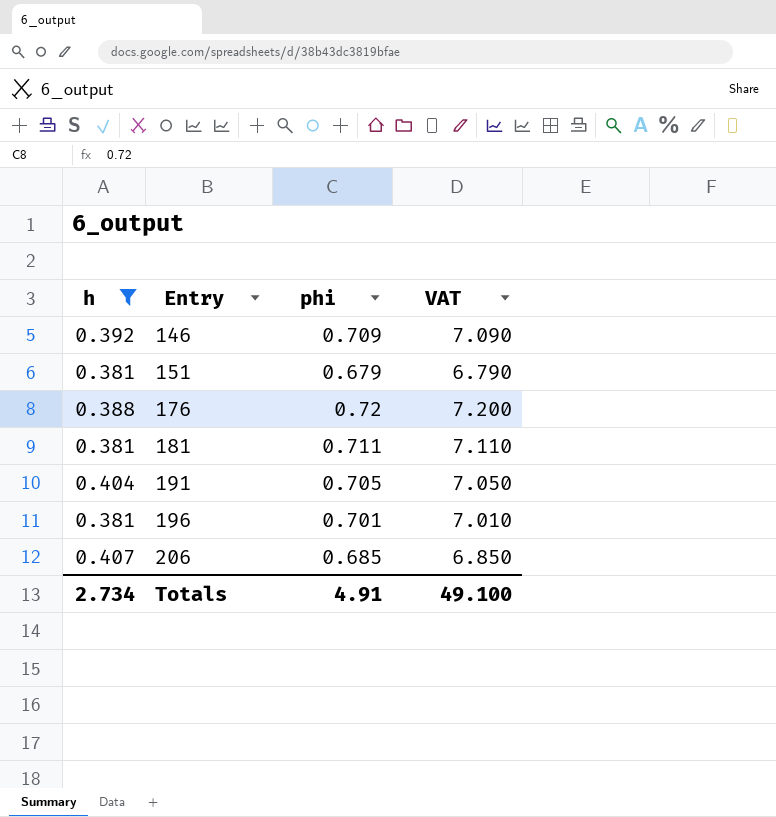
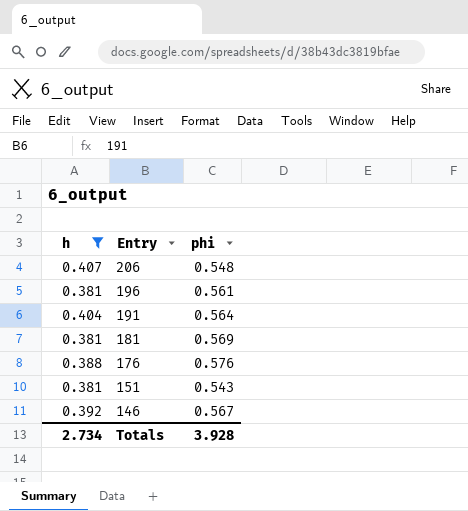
row order: Entry ascending -> Entry descending
column VAT | formula: [phi] * 10 -> none
206 | phi: 0.685 -> 0.548
196 | phi: 0.701 -> 0.561
191 | phi: 0.705 -> 0.564
181 | phi: 0.711 -> 0.569
176 | phi: 0.72 -> 0.576
151 | phi: 0.679 -> 0.543
146 | phi: 0.709 -> 0.567
Totals | phi: 4.91 -> 3.928

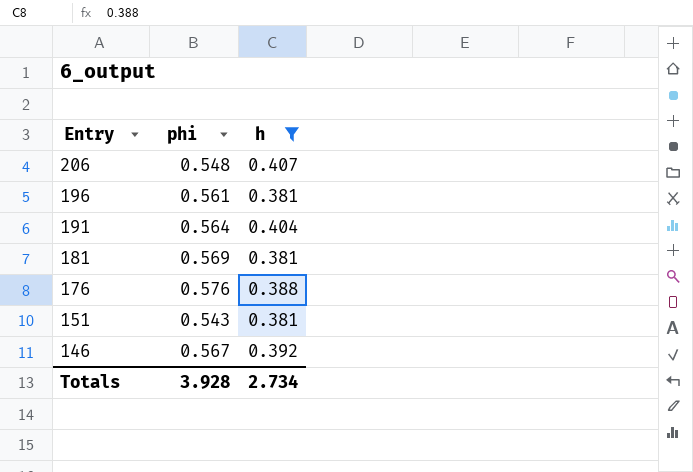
column h | position: 1 -> 3

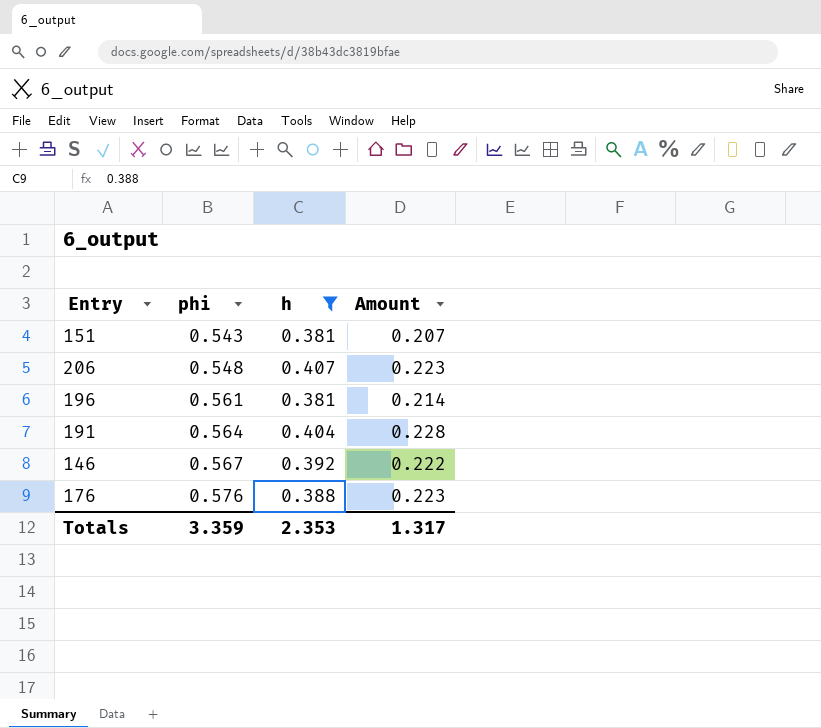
row order: Entry descending -> phi ascending
column Amount | formula: none -> [phi] * [h]
row 181: 0.569 | 0.381 -> none
Totals | phi: 3.928 -> 3.359
Totals | h: 2.734 -> 2.353

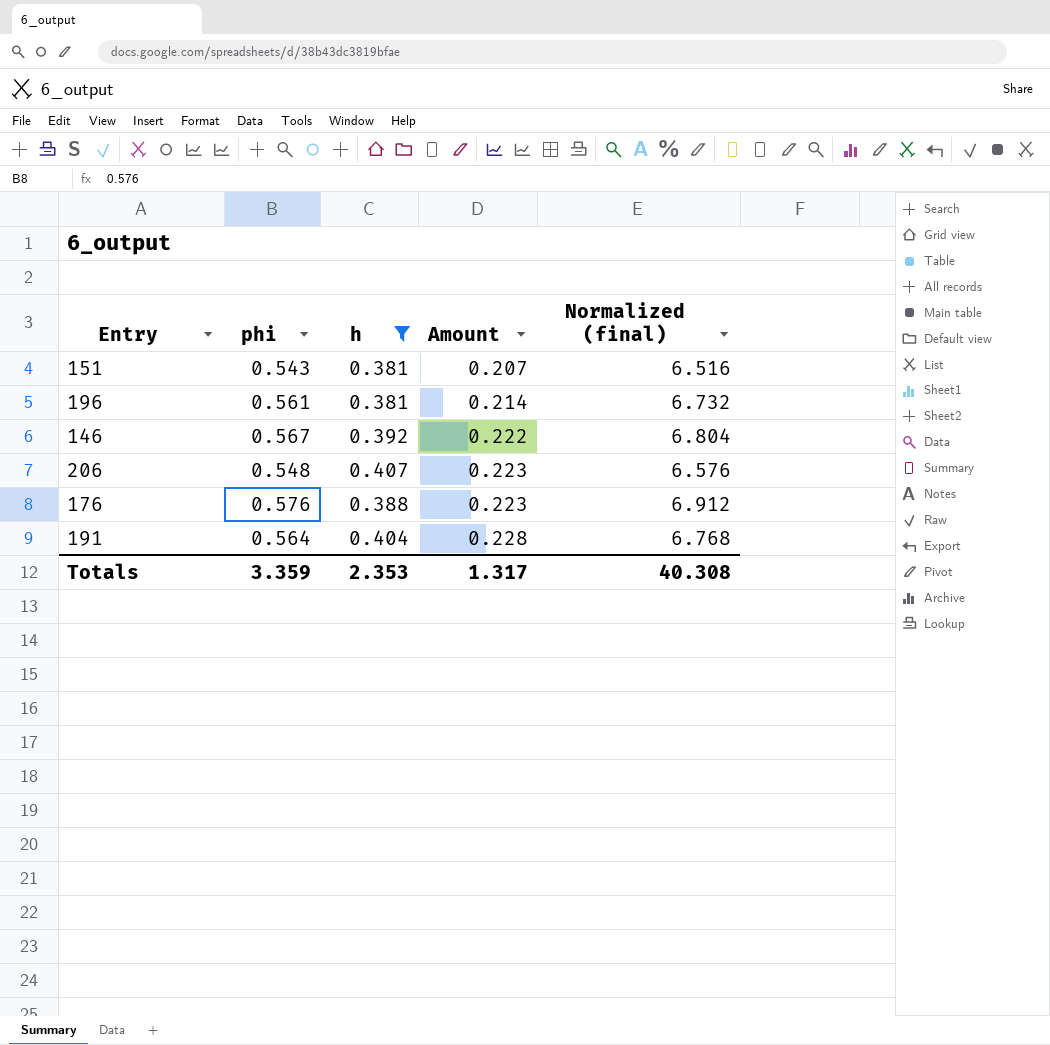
row order: phi ascending -> Amount ascending
column Normalized (final) | formula: none -> [phi] * 12

